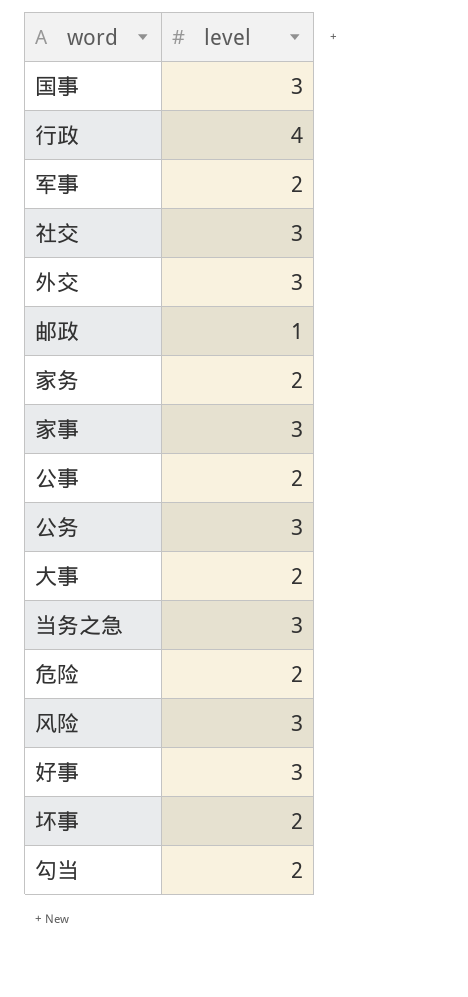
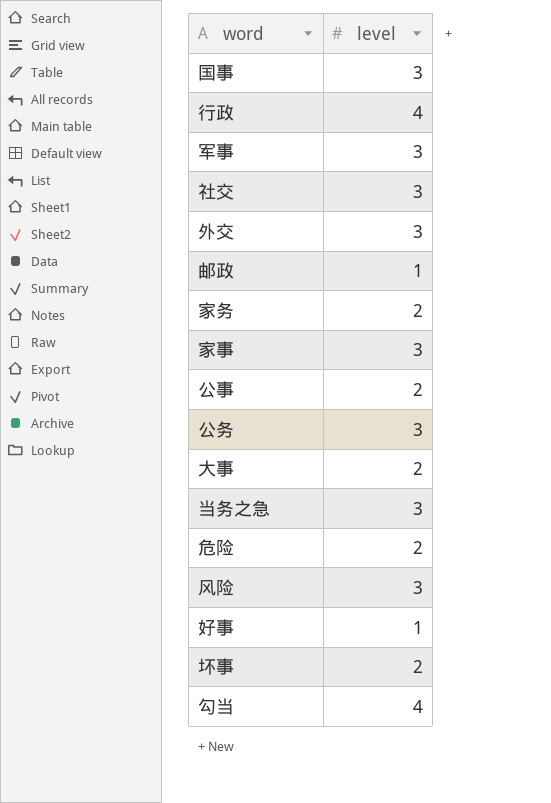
军事 | level: 2 -> 3
好事 | level: 3 -> 1
勾当 | level: 2 -> 4

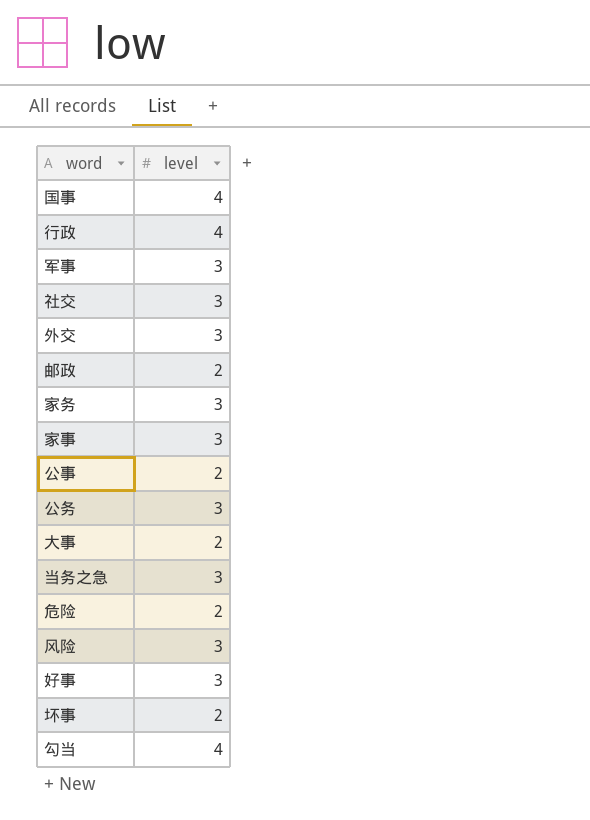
国事 | level: 3 -> 4
邮政 | level: 1 -> 2
家务 | level: 2 -> 3
好事 | level: 1 -> 3

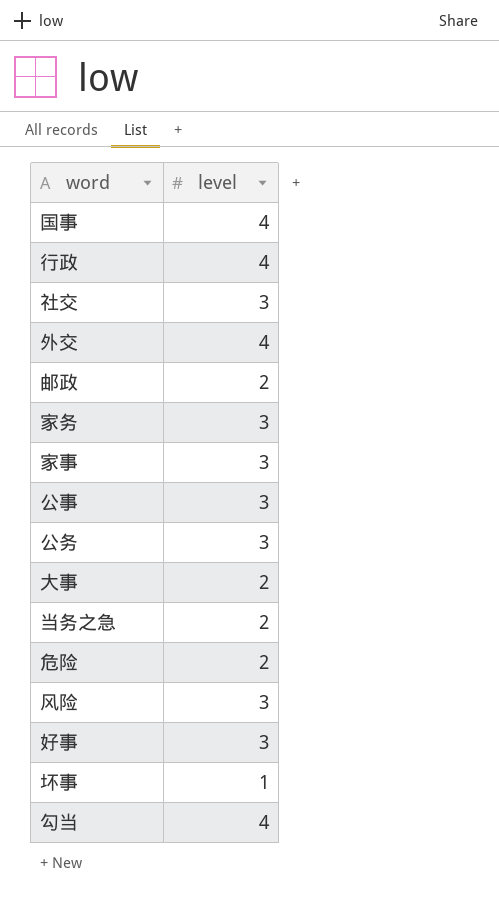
row 军事: 3 -> none
外交 | level: 3 -> 4
公事 | level: 2 -> 3
当务之急 | level: 3 -> 2
坏事 | level: 2 -> 1

